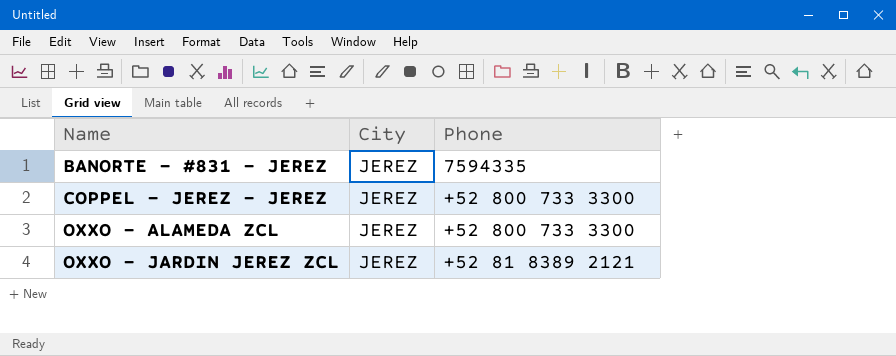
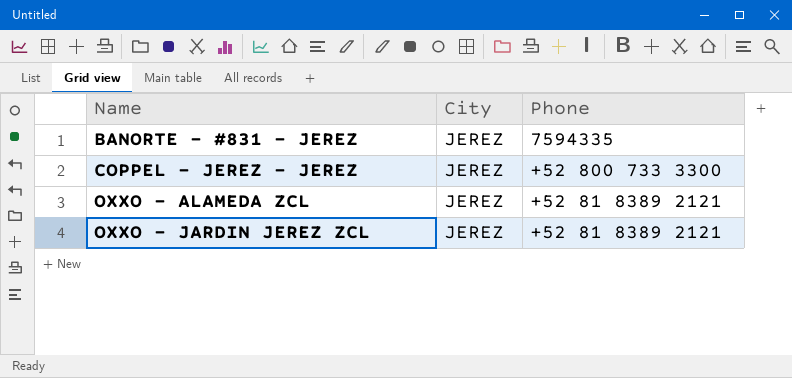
OXXO - ALAMEDA ZCL | Phone: +52 800 733 3300 -> +52 81 8389 2121

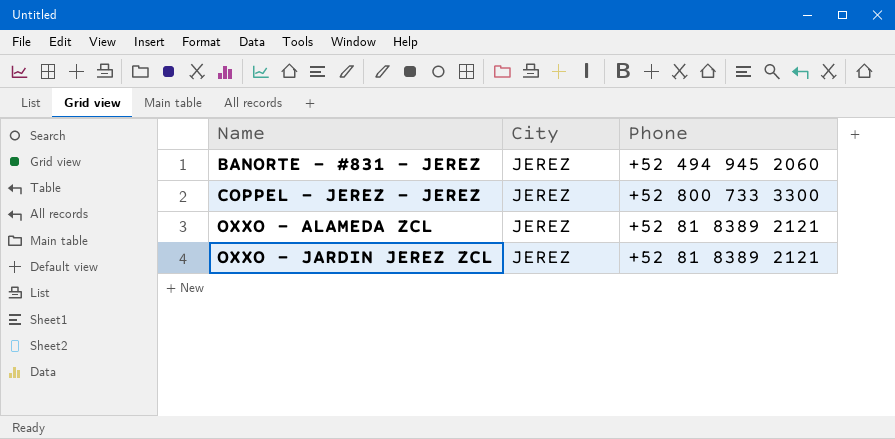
BANORTE - #831 - JEREZ | Phone: 7594335 -> +52 494 945 2060

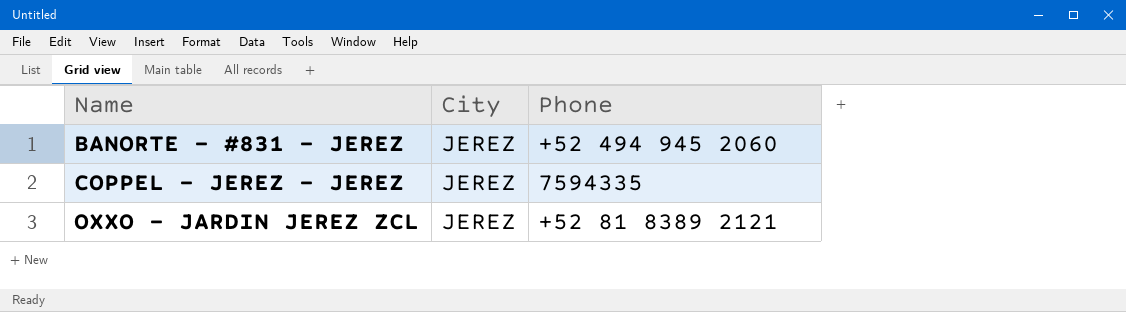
row OXXO - ALAMEDA ZCL: JEREZ | +52 81 8389 2121 -> none
COPPEL - JEREZ - JEREZ | Phone: +52 800 733 3300 -> 7594335

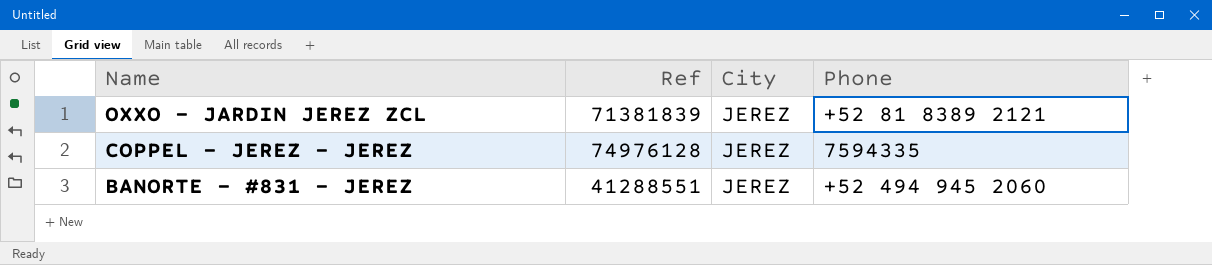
row order: Name ascending -> Name descending
column Ref | position: none -> 2

